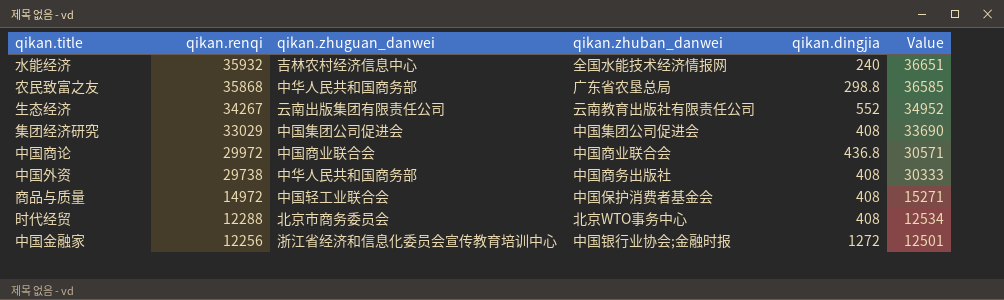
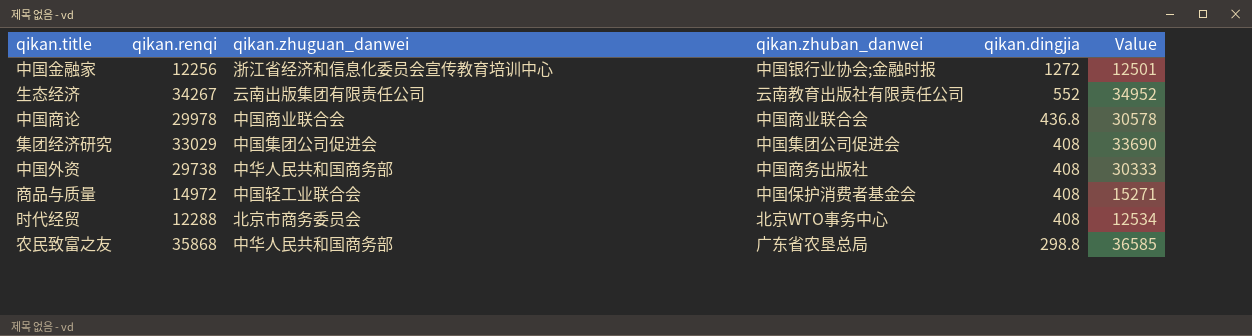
row order: qikan.renqi descending -> qikan.dingjia descending
row 水能经济: 35932 | 吉林农村经济信息中心 | 全国水能技术经济情报网 | 240 | 36651 -> none
中国商论 | qikan.renqi: 29972 -> 29978
中国商论 | Value: 30571 -> 30578

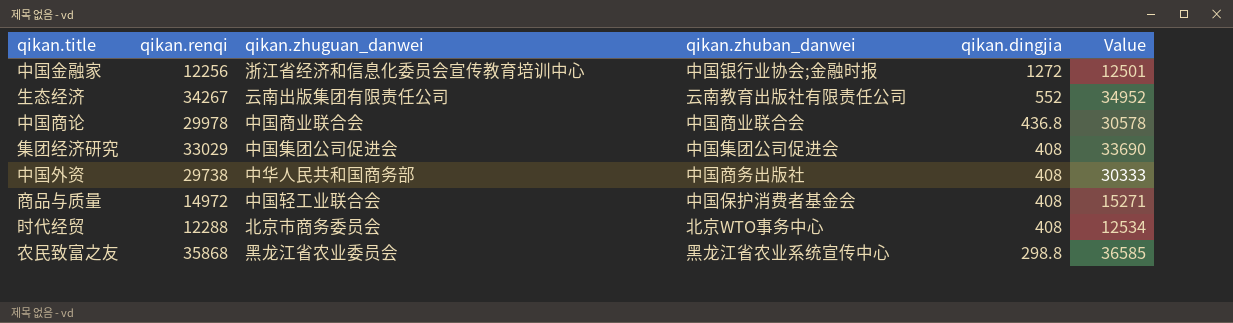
农民致富之友 | qikan.zhuguan_danwei: 中华人民共和国商务部 -> 黑龙江省农业委员会
农民致富之友 | qikan.zhuban_danwei: 广东省农垦总局 -> 黑龙江省农业系统宣传中心

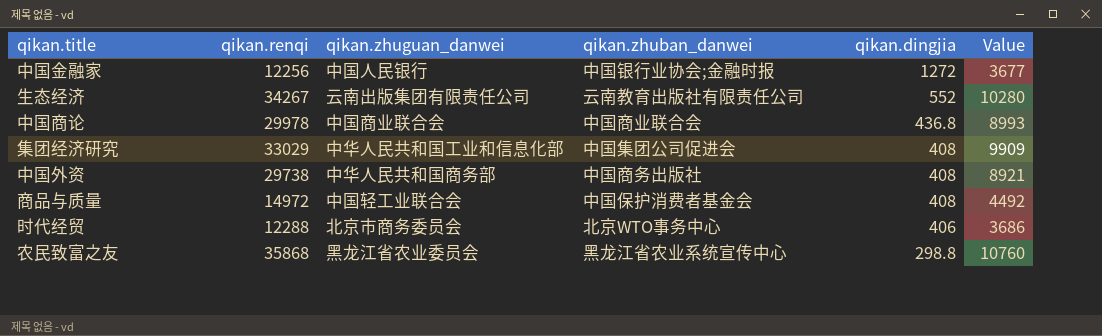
column Value | formula: [qikan.renqi] * 1.02 -> [qikan.renqi] * 0.3
中国金融家 | qikan.zhuguan_danwei: 浙江省经济和信息化委员会宣传教育培训中心 -> 中国人民银行
集团经济研究 | qikan.zhuguan_danwei: 中国集团公司促进会 -> 中华人民共和国工业和信息化部
时代经贸 | qikan.dingjia: 408 -> 406

